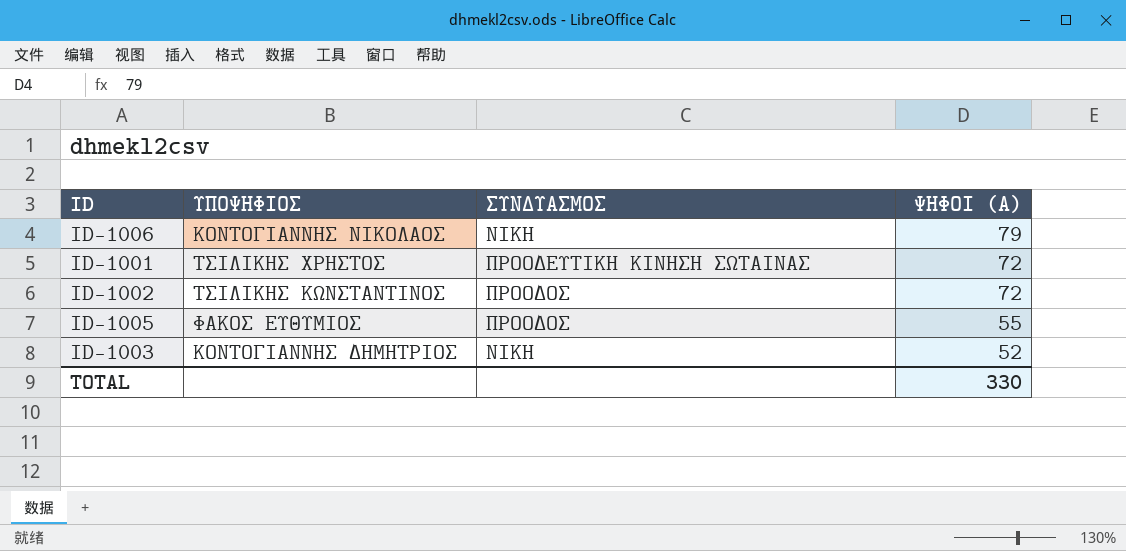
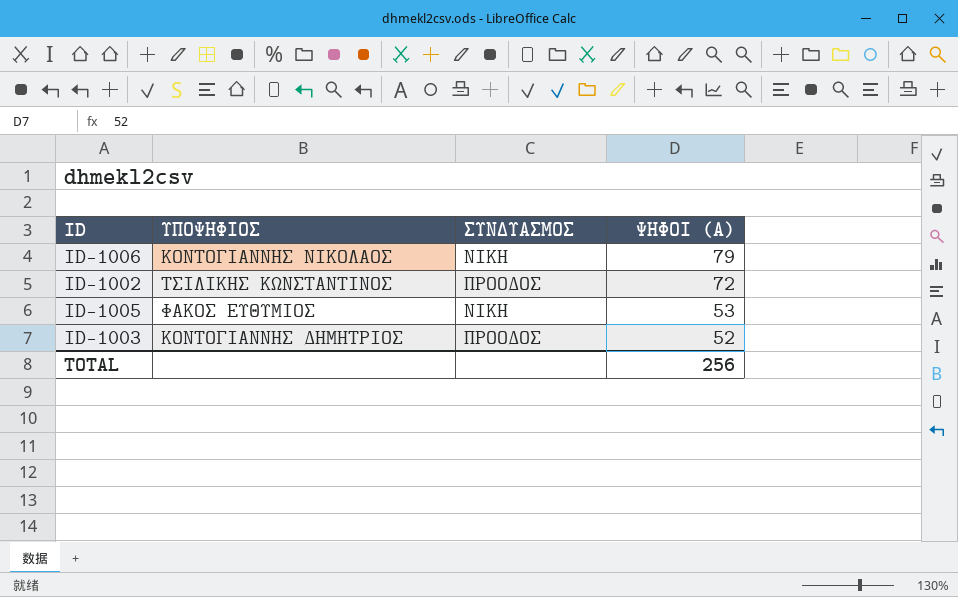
row ID-1001: ΤΣΙΛΙΚΗΣ ΧΡΗΣΤΟΣ | ΠΡΟΟΔΕΥΤΙΚΗ ΚΙΝΗΣΗ ΣΩΤΑΙΝΑΣ | 72 -> none
ID-1005 | ΣΥΝΔΥΑΣΜΟΣ: ΠΡΟΟΔΟΣ -> ΝΙΚΗ
ID-1005 | ΨΗΦΟΙ (Α): 55 -> 53
ID-1003 | ΣΥΝΔΥΑΣΜΟΣ: ΝΙΚΗ -> ΠΡΟΟΔΟΣ
TOTAL | ΨΗΦΟΙ (Α): 330 -> 256

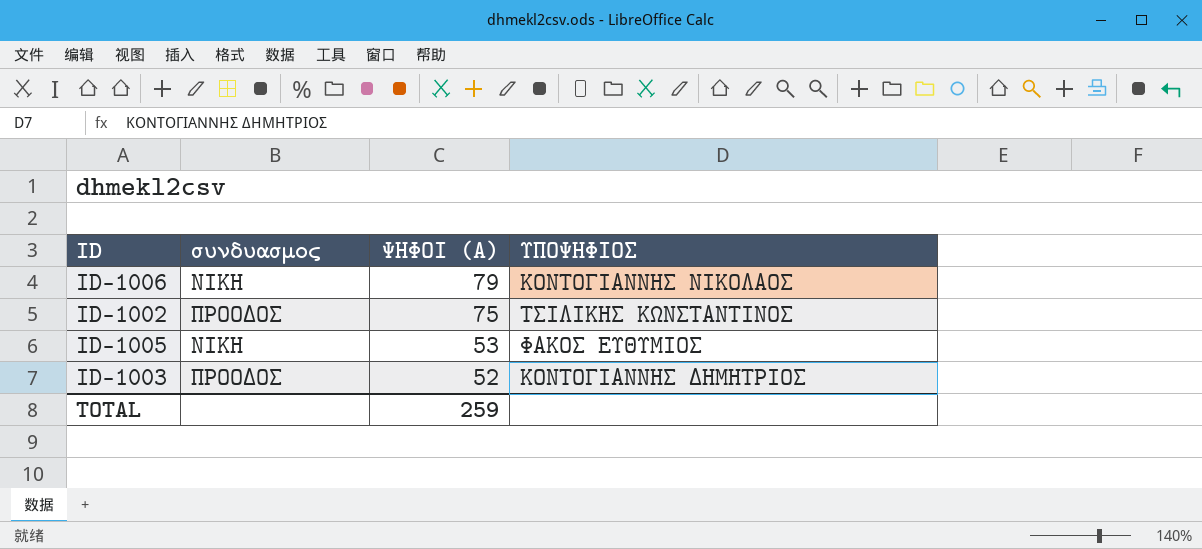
column name: ΣΥΝΔΥΑΣΜΟΣ -> συνδυασμος
column ΥΠΟΨΗΦΙΟΣ | position: 2 -> 4
ID-1002 | ΨΗΦΟΙ (Α): 72 -> 75
TOTAL | ΨΗΦΟΙ (Α): 256 -> 259

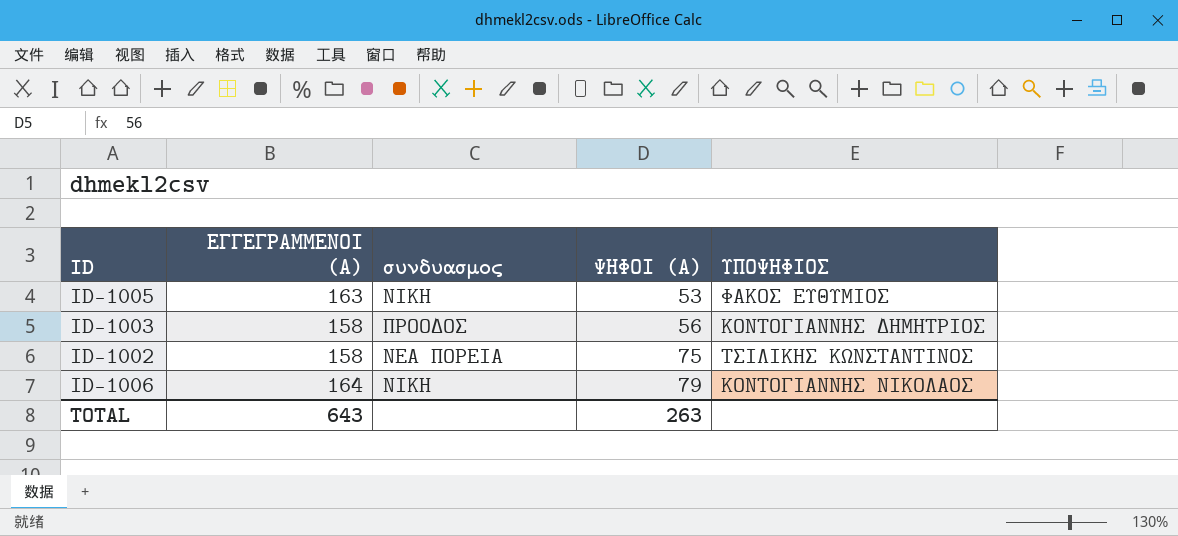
row order: ΨΗΦΟΙ (Α) descending -> ΨΗΦΟΙ (Α) ascending
column ΕΓΓΕΓΡΑΜΜΕΝΟΙ (Α) | position: none -> 2
ID-1003 | ΨΗΦΟΙ (Α): 52 -> 56
ID-1002 | συνδυασμος: ΠΡΟΟΔΟΣ -> ΝΕΑ ΠΟΡΕΙΑ
TOTAL | ΨΗΦΟΙ (Α): 259 -> 263

